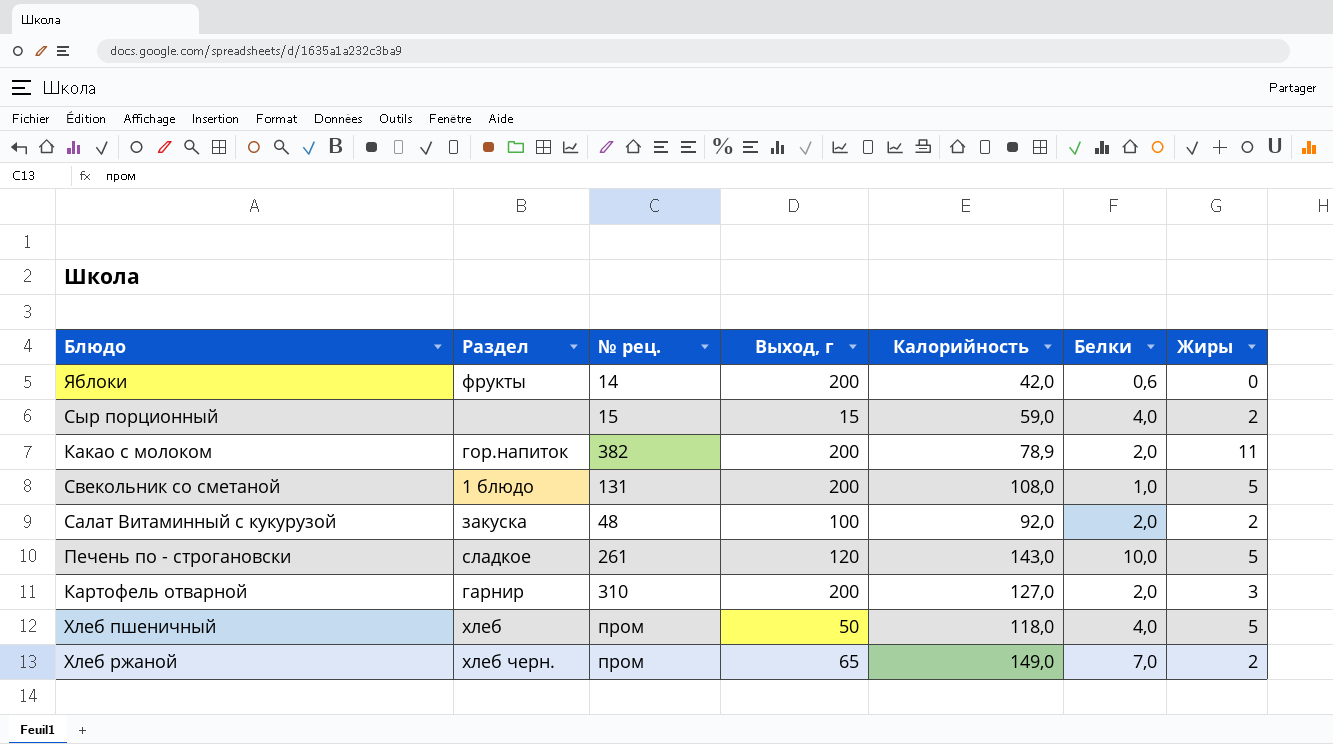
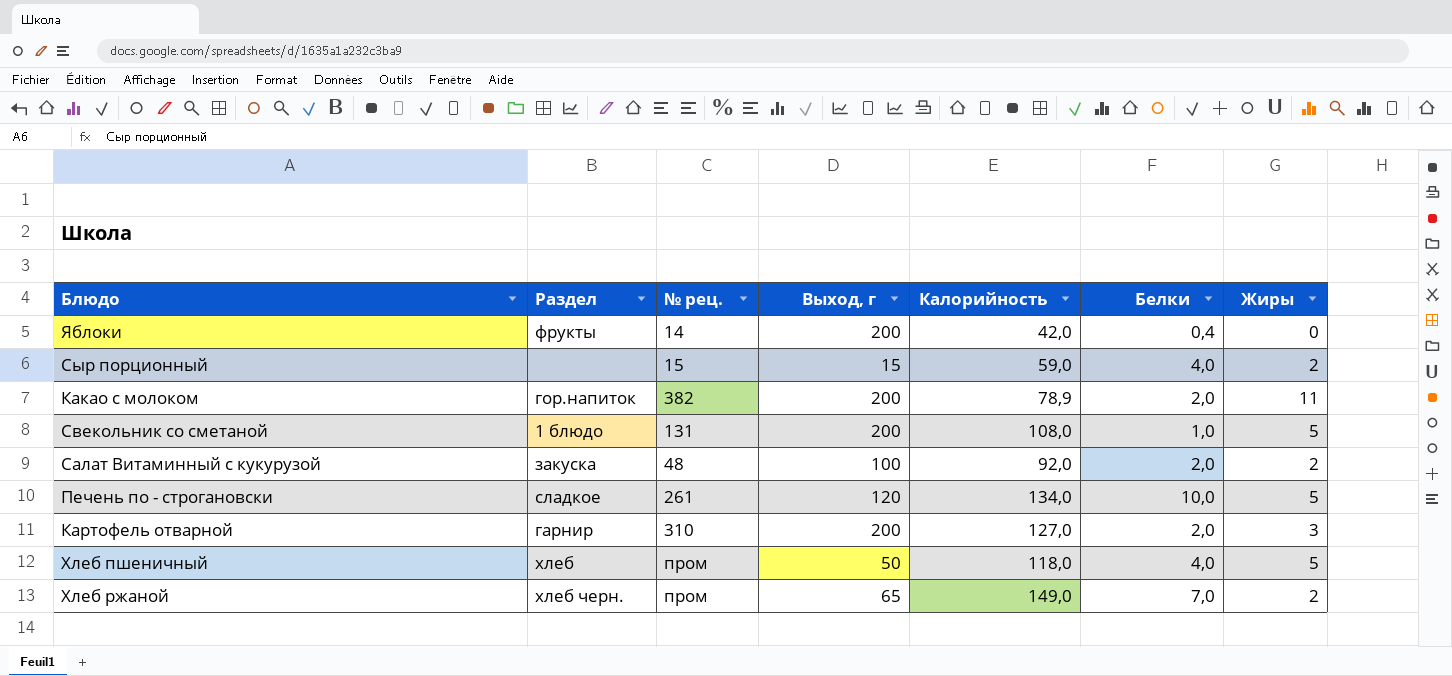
Яблоки | Белки: 0,6 -> 0,4
Печень по - строгановски | Калорийность: 143,0 -> 134,0

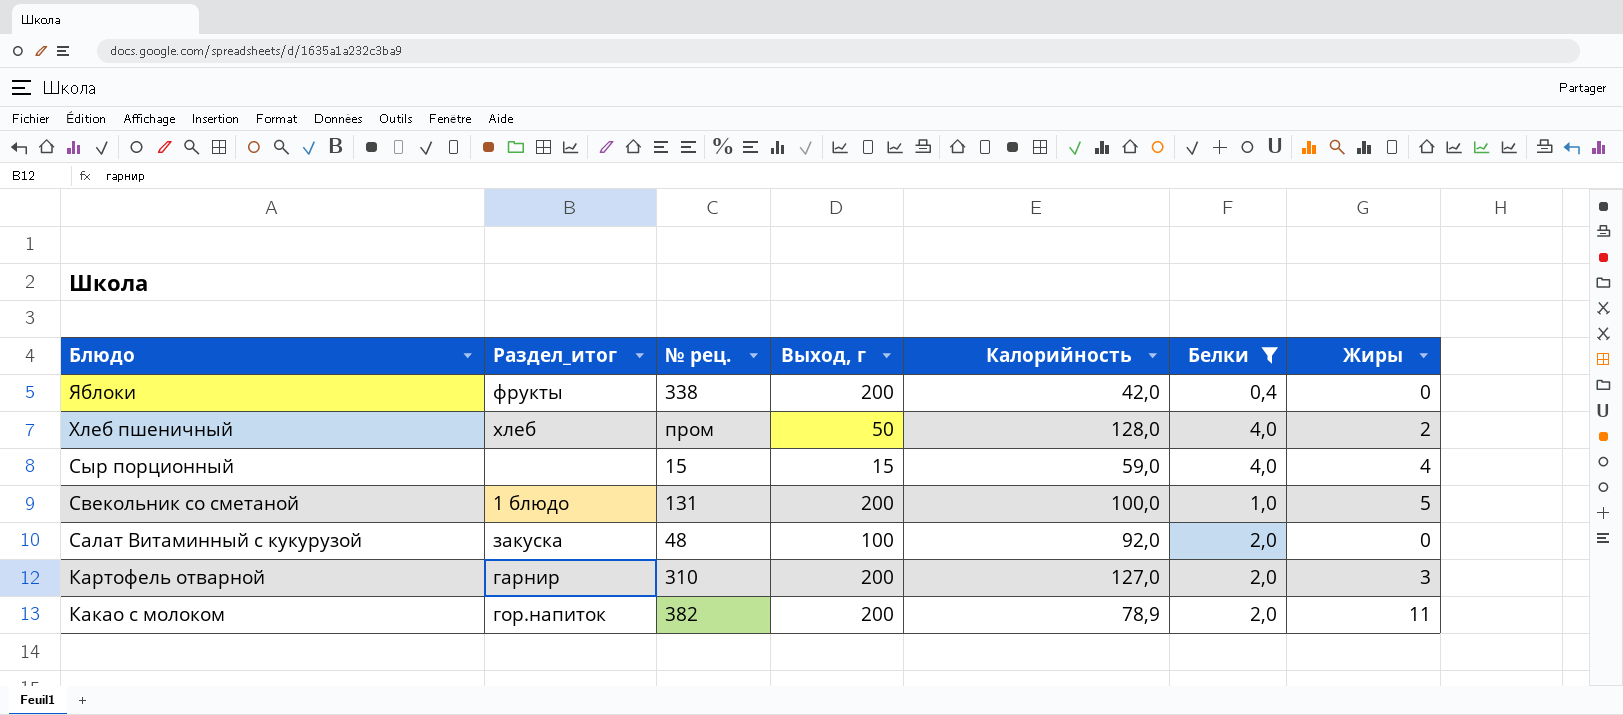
filter: none -> Белки <= 4,0
row order: none -> Блюдо descending
column name: Раздел -> Раздел_итог
Яблоки | № рец.: 14 -> 338
Хлеб пшеничный | Калорийность: 118,0 -> 128,0
Хлеб пшеничный | Жиры: 5 -> 2
Сыр порционный | Жиры: 2 -> 4
Свекольник со сметаной | Калорийность: 108,0 -> 100,0
Салат Витаминный с кукурузой | Жиры: 2 -> 0

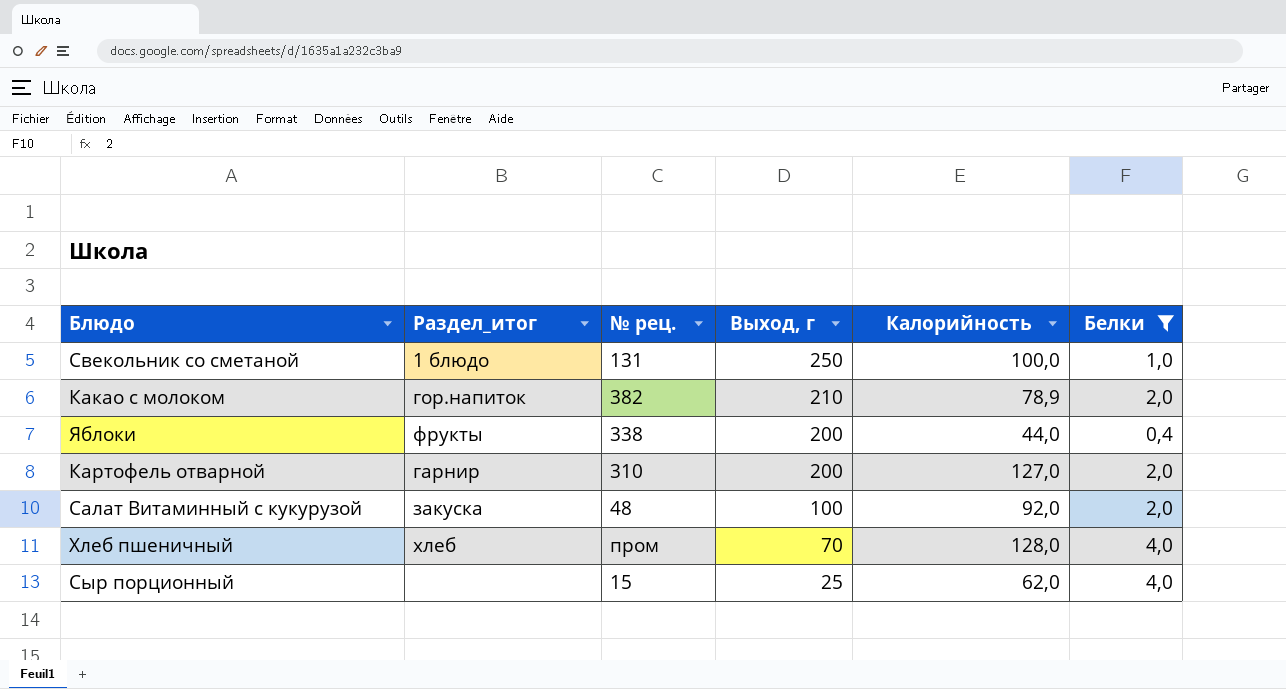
row order: Блюдо descending -> Выход, г descending
column Жиры | position: 7 -> none
Свекольник со сметаной | Выход, г: 200 -> 250
Какао с молоком | Выход, г: 200 -> 210
Яблоки | Калорийность: 42,0 -> 44,0
Хлеб пшеничный | Выход, г: 50 -> 70
Сыр порционный | Выход, г: 15 -> 25
Сыр порционный | Калорийность: 59,0 -> 62,0

